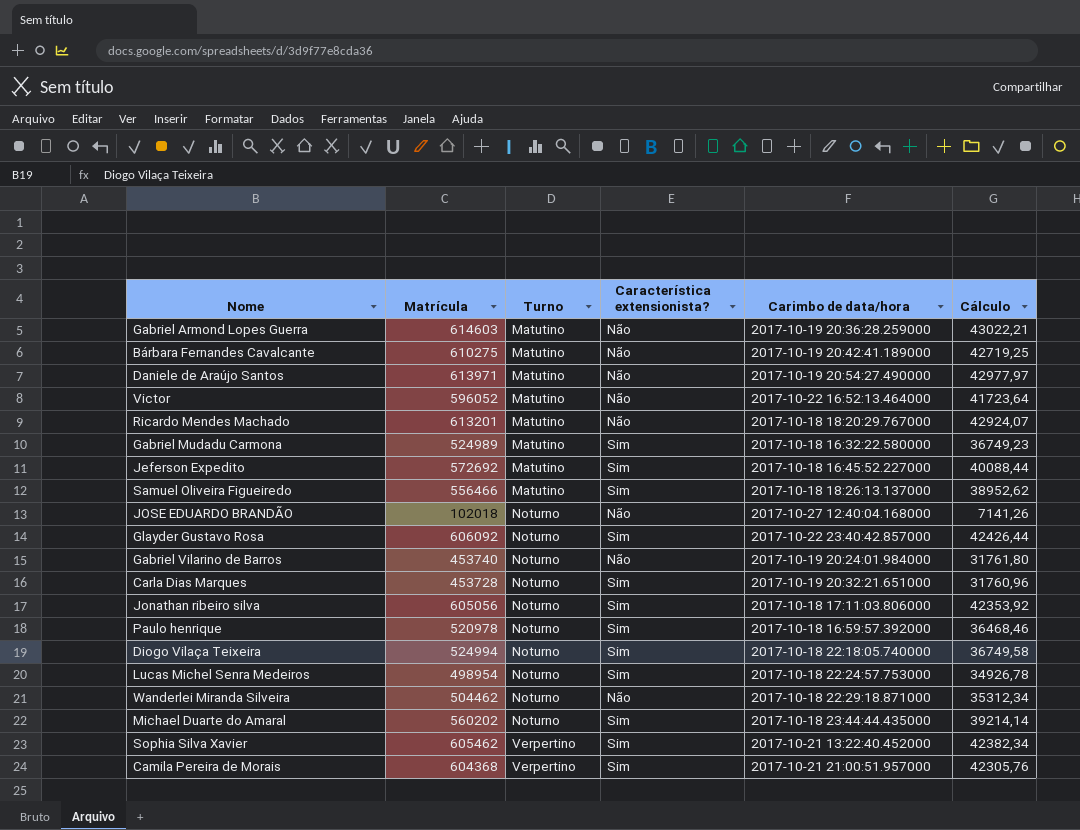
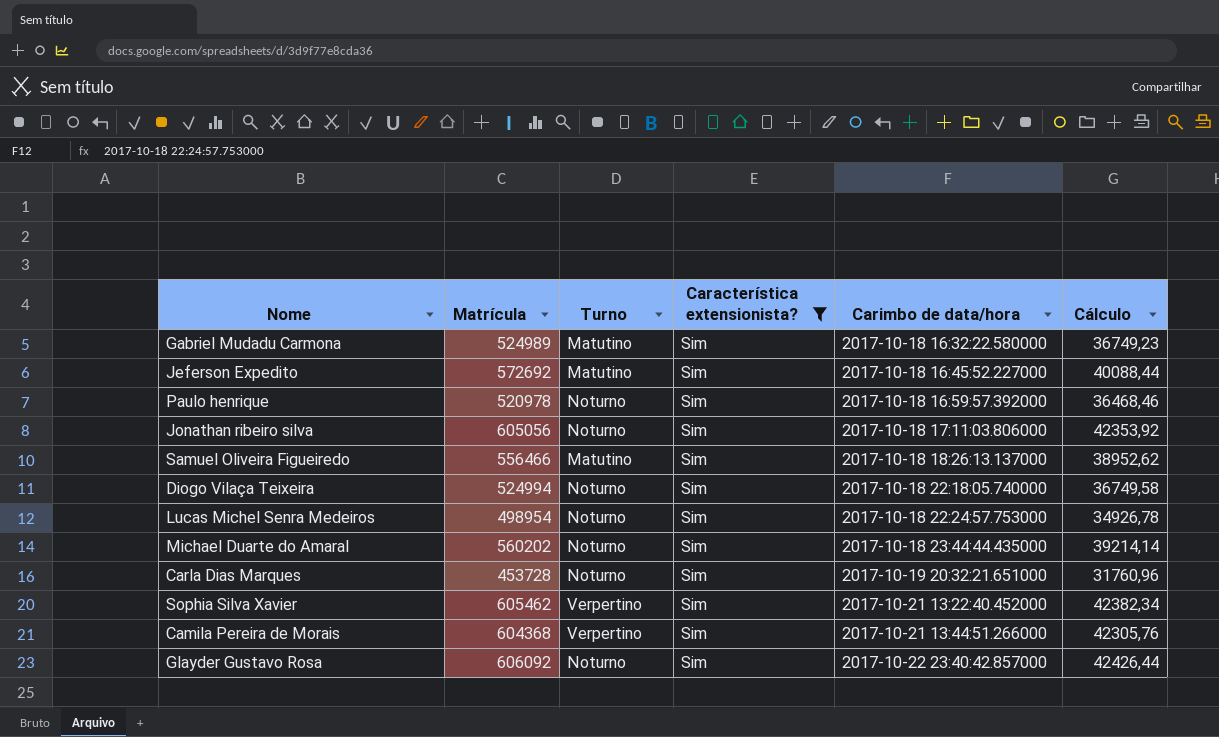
filter: none -> Característica extensionista? = Sim
row order: Turno ascending -> Carimbo de data/hora ascending
Camila Pereira de Morais | Carimbo de data/hora: 2017-10-21 21:00:51.957000 -> 2017-10-21 13:44:51.266000

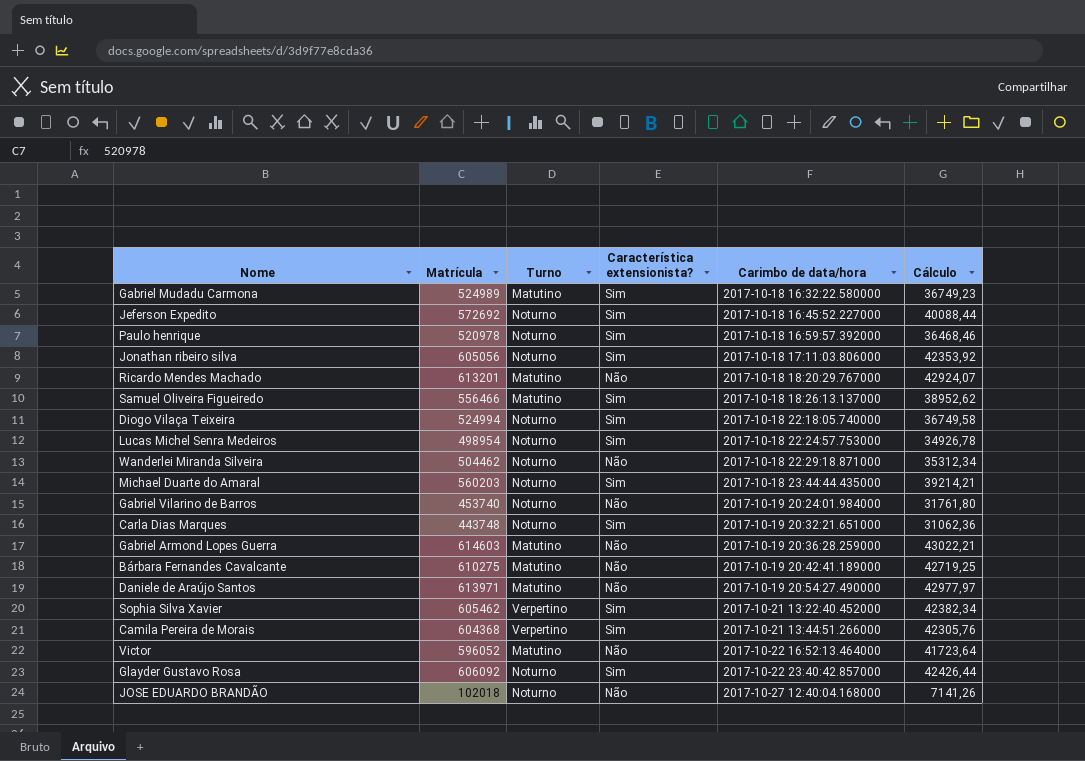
filter: Característica extensionista? = Sim -> none
Jeferson Expedito | Turno: Matutino -> Noturno
Michael Duarte do Amaral | Matrícula: 560202 -> 560203
Michael Duarte do Amaral | Cálculo: 39214,14 -> 39214,21
Carla Dias Marques | Matrícula: 453728 -> 443748
Carla Dias Marques | Cálculo: 31760,96 -> 31062,36

